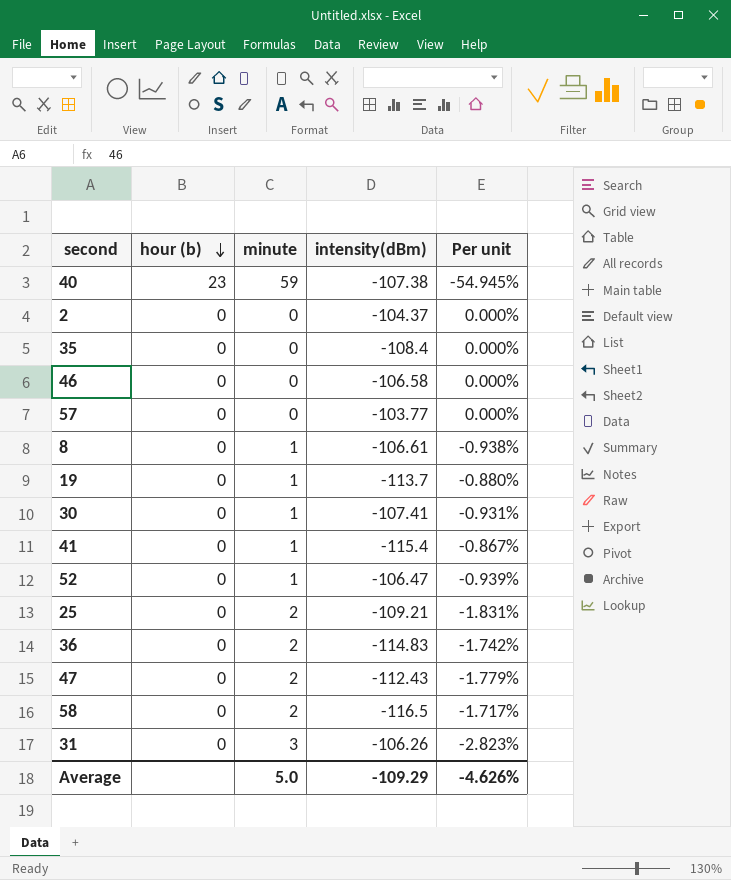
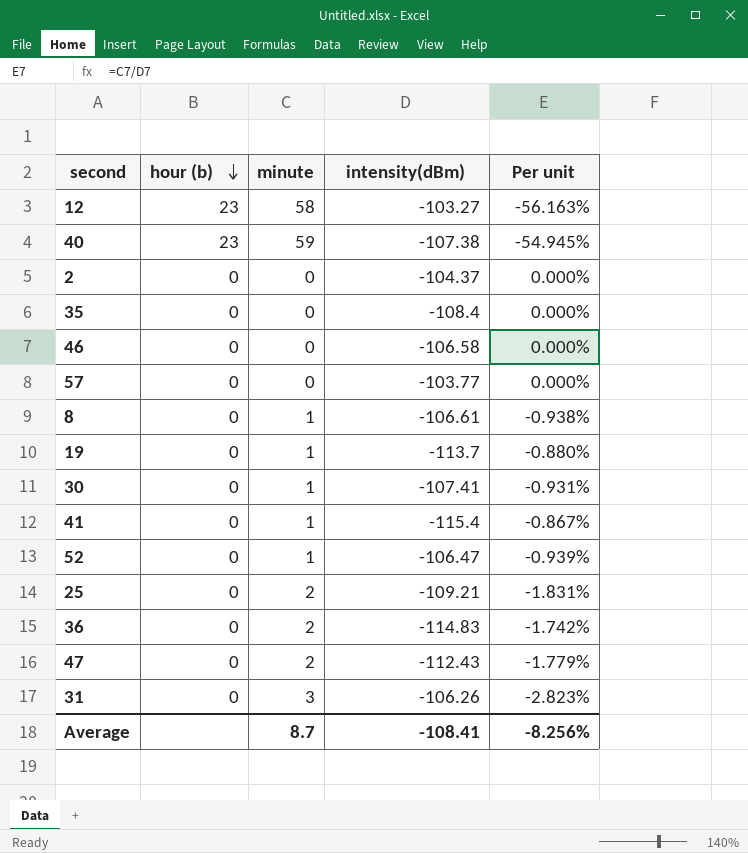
row 58: 0 | 2 | -116.5 | -1.717% -> none
row 12: none -> 23 | 58 | -103.27 | -56.163%
Average | minute: 5.0 -> 8.7
Average | intensity(dBm): -109.29 -> -108.41
Average | Per unit: -4.626% -> -8.256%

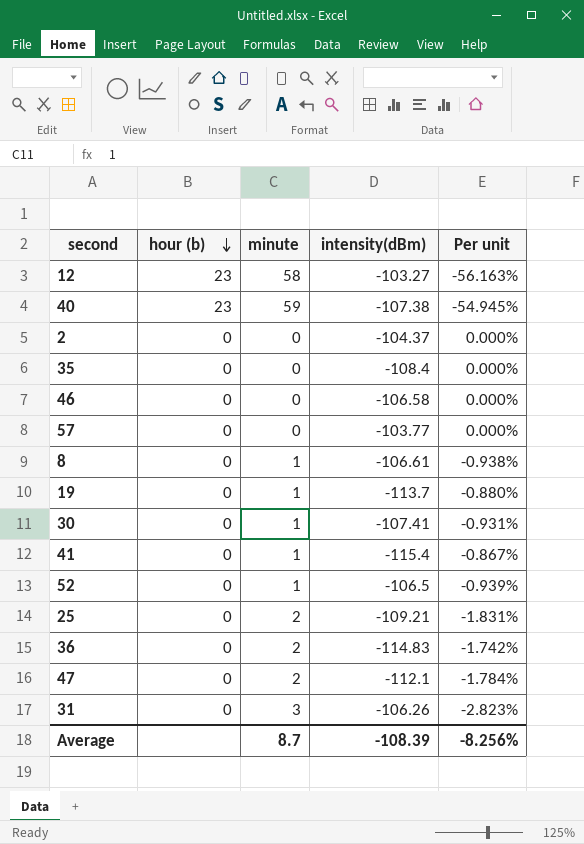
52 | intensity(dBm): -106.47 -> -106.5
47 | intensity(dBm): -112.43 -> -112.1
47 | Per unit: -1.779% -> -1.784%
Average | intensity(dBm): -108.41 -> -108.39

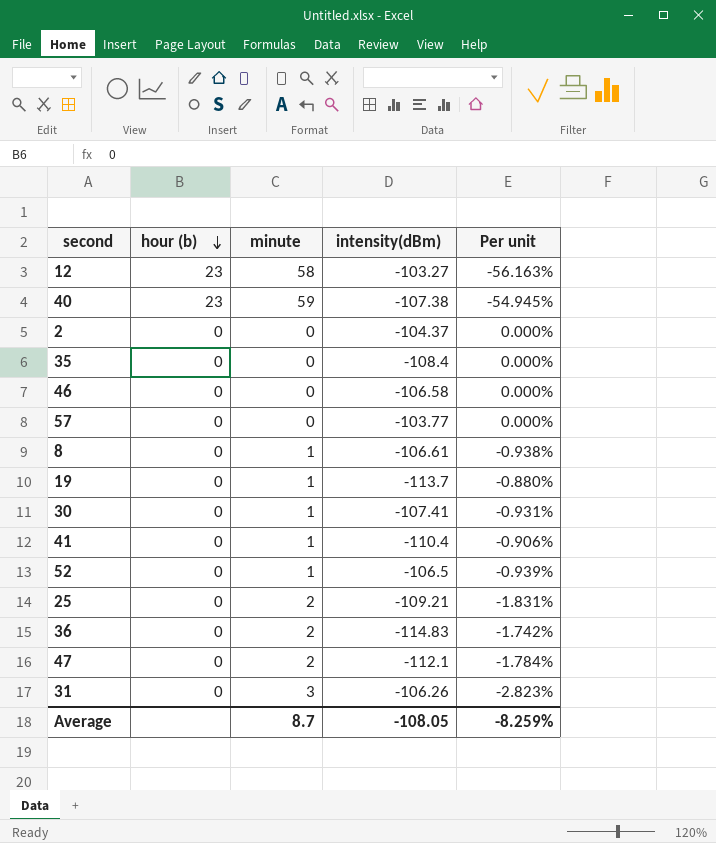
41 | intensity(dBm): -115.4 -> -110.4
41 | Per unit: -0.867% -> -0.906%
Average | intensity(dBm): -108.39 -> -108.05
Average | Per unit: -8.256% -> -8.259%

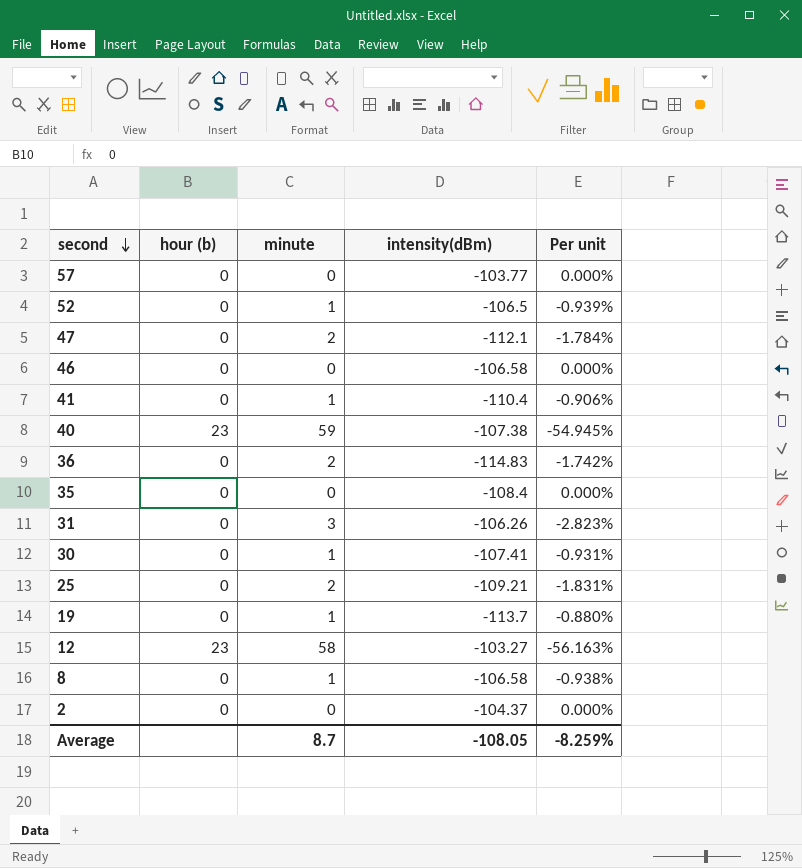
row order: hour (b) descending -> second descending
8 | intensity(dBm): -106.61 -> -106.58

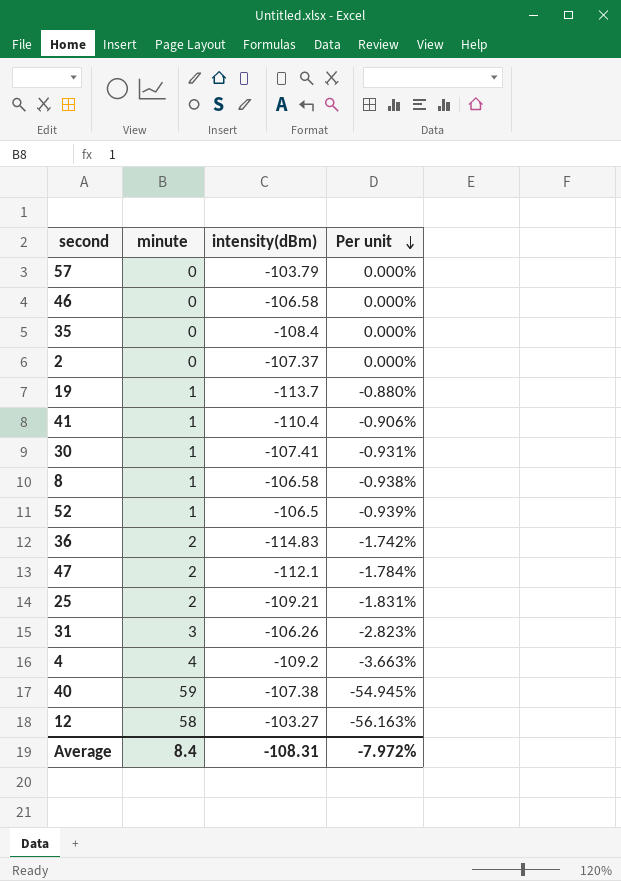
row order: second descending -> Per unit descending
column hour (b) | position: 2 -> none
57 | intensity(dBm): -103.77 -> -103.79
2 | intensity(dBm): -104.37 -> -107.37
row 4: none -> 4 | -109.2 | -3.663%
Average | minute: 8.7 -> 8.4
Average | intensity(dBm): -108.05 -> -108.31
Average | Per unit: -8.259% -> -7.972%

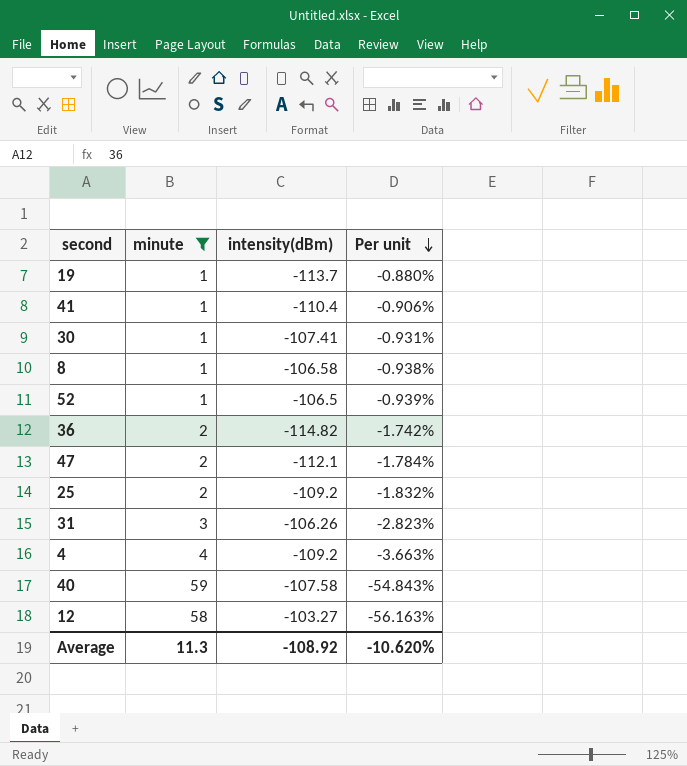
filter: none -> minute != 0
36 | intensity(dBm): -114.83 -> -114.82
25 | intensity(dBm): -109.21 -> -109.2
25 | Per unit: -1.831% -> -1.832%
40 | intensity(dBm): -107.38 -> -107.58
40 | Per unit: -54.945% -> -54.843%
Average | minute: 8.4 -> 11.3
Average | intensity(dBm): -108.31 -> -108.92
Average | Per unit: -7.972% -> -10.620%

